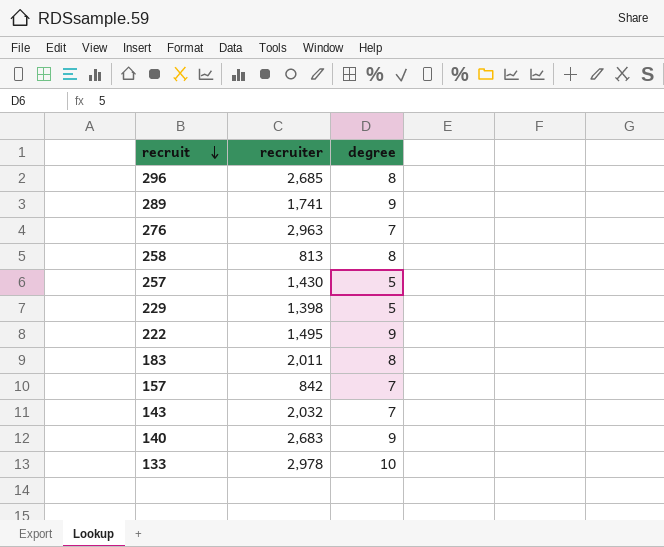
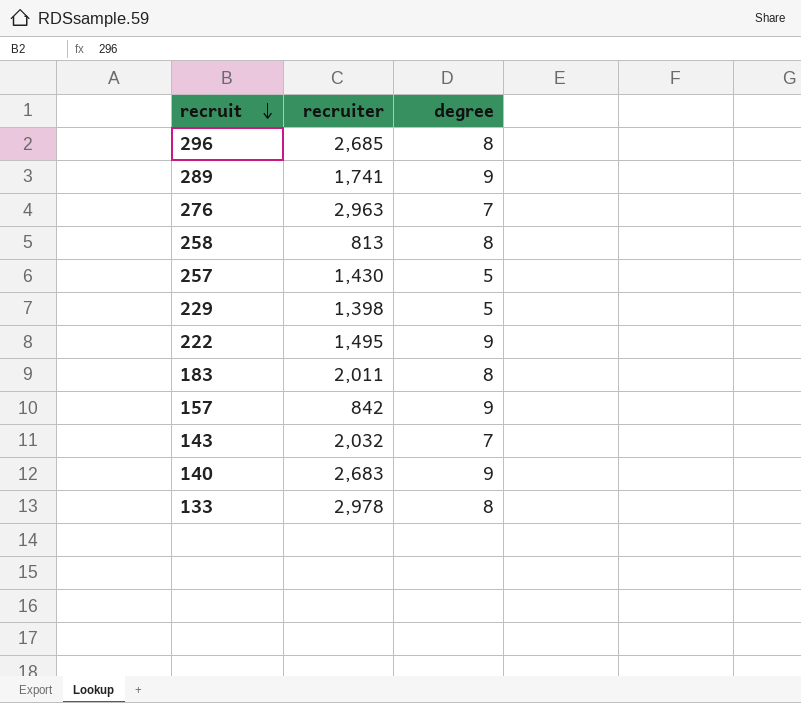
157 | degree: 7 -> 9
133 | degree: 10 -> 8

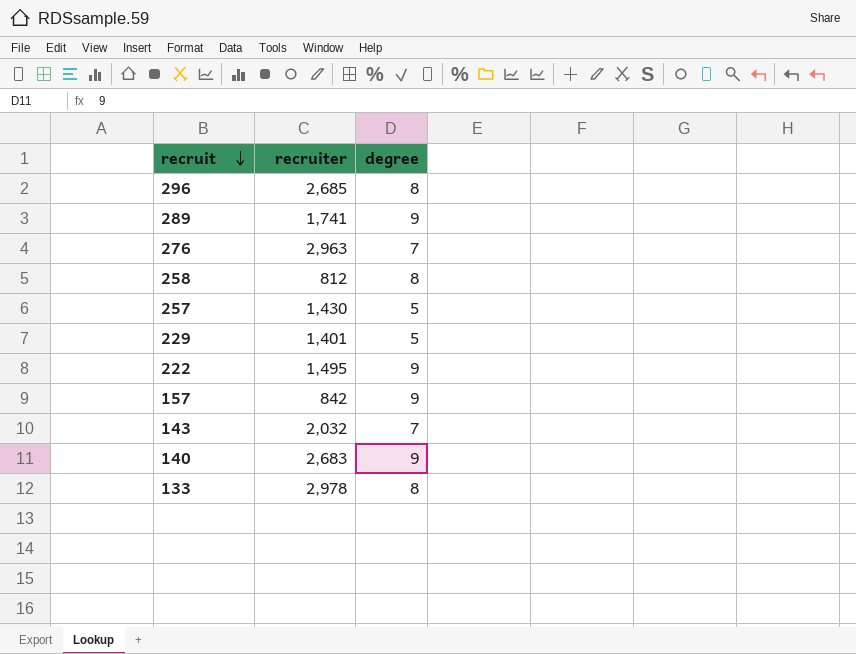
row 183: 2,011 | 8 -> none
258 | recruiter: 813 -> 812
229 | recruiter: 1,398 -> 1,401

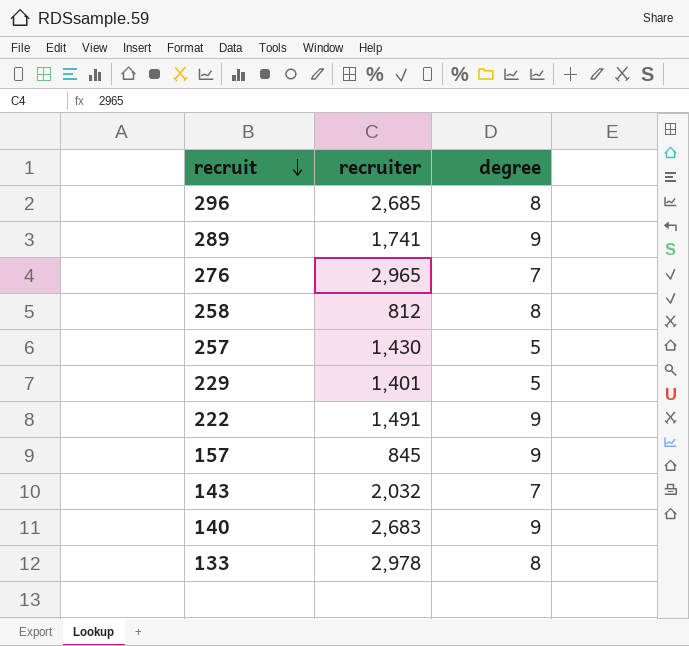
276 | recruiter: 2,963 -> 2,965
222 | recruiter: 1,495 -> 1,491
157 | recruiter: 842 -> 845

